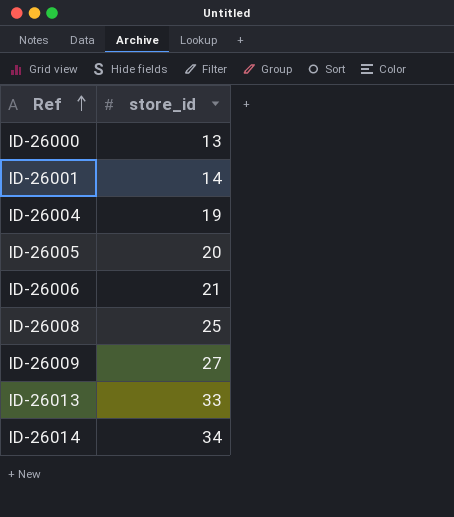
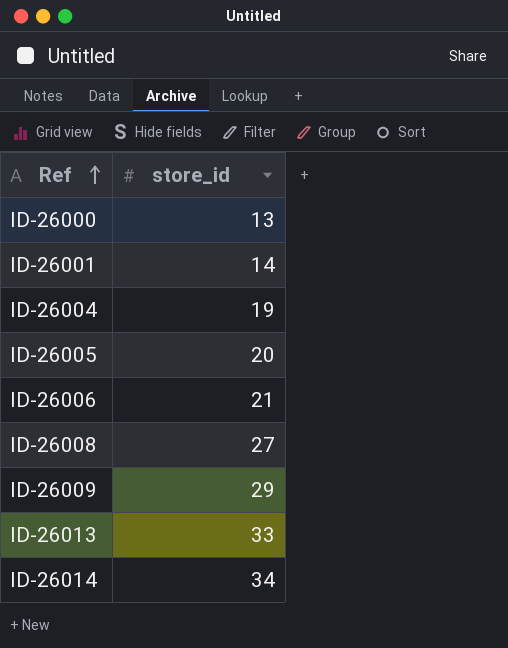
ID-26008 | store_id: 25 -> 27
ID-26009 | store_id: 27 -> 29

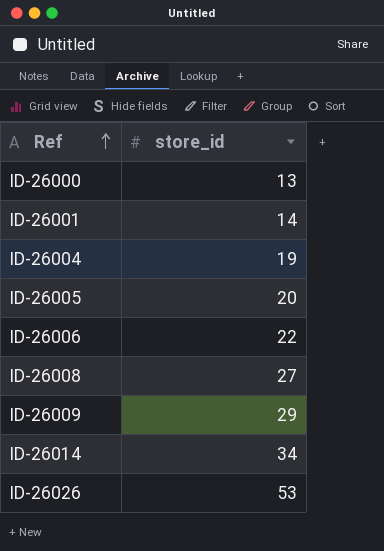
row ID-26013: 33 -> none
ID-26006 | store_id: 21 -> 22
row ID-26026: none -> 53

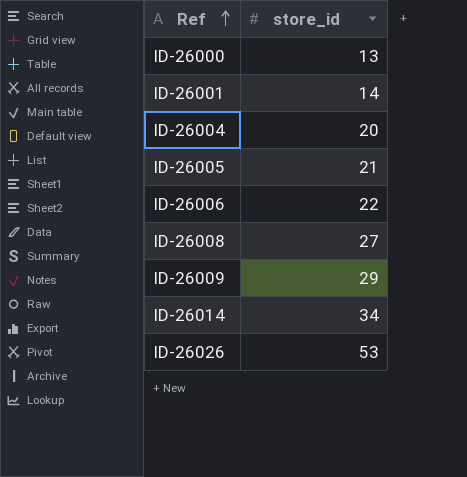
ID-26004 | store_id: 19 -> 20
ID-26005 | store_id: 20 -> 21

